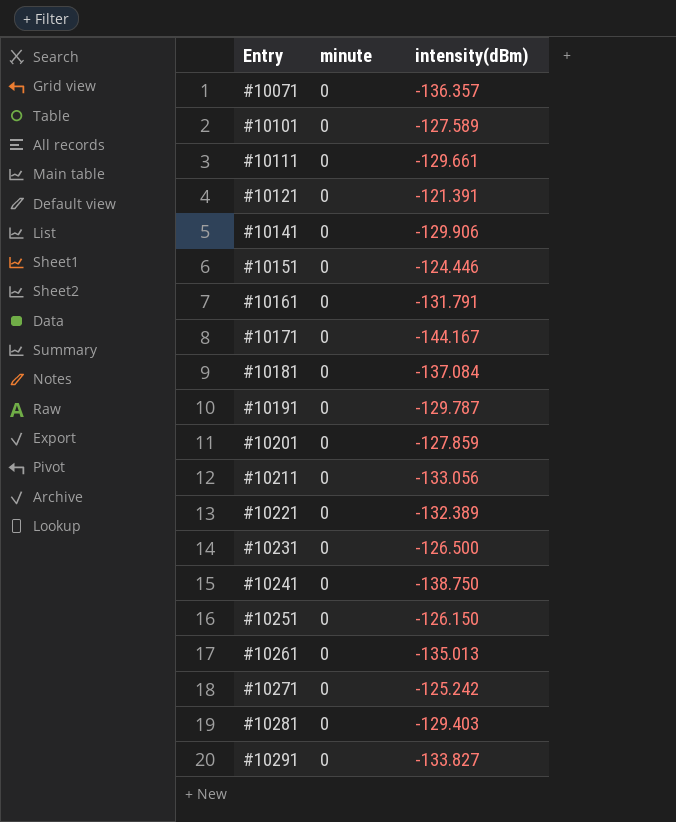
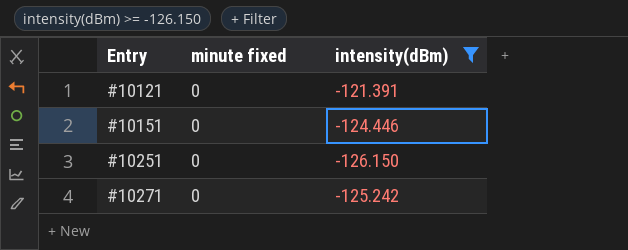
filter: none -> intensity(dBm) >= -126.150
column name: minute -> minute fixed

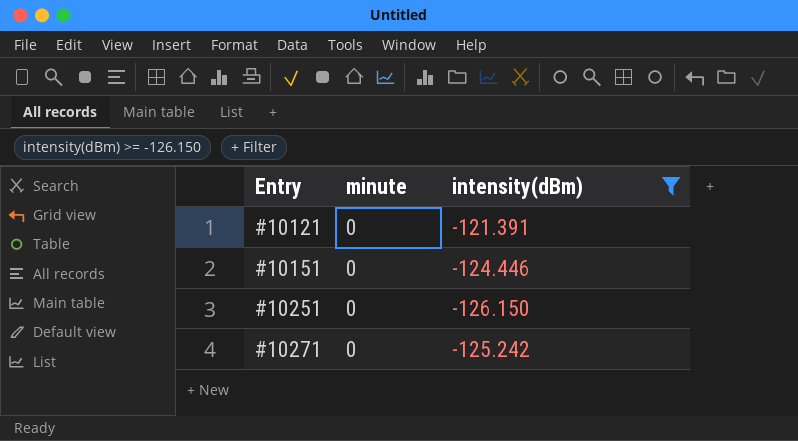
column name: minute fixed -> minute

